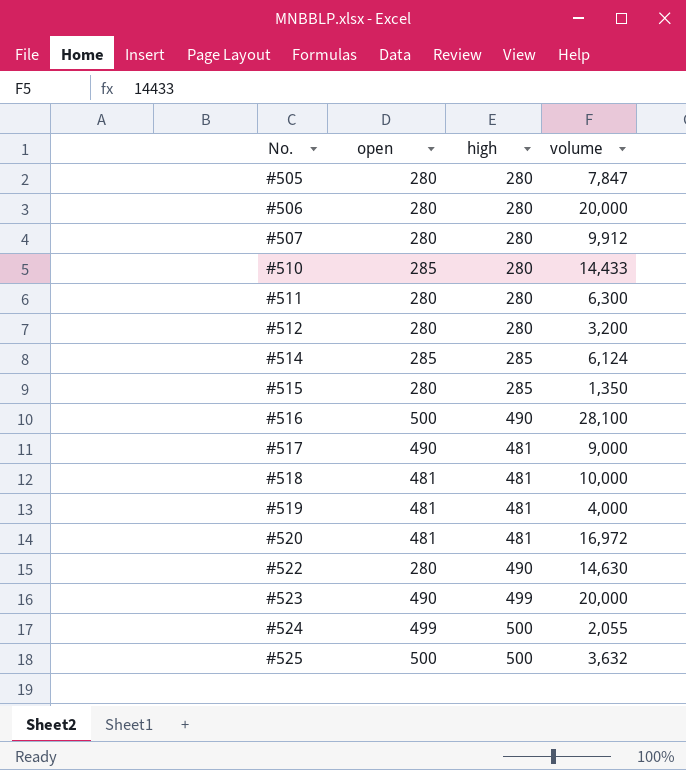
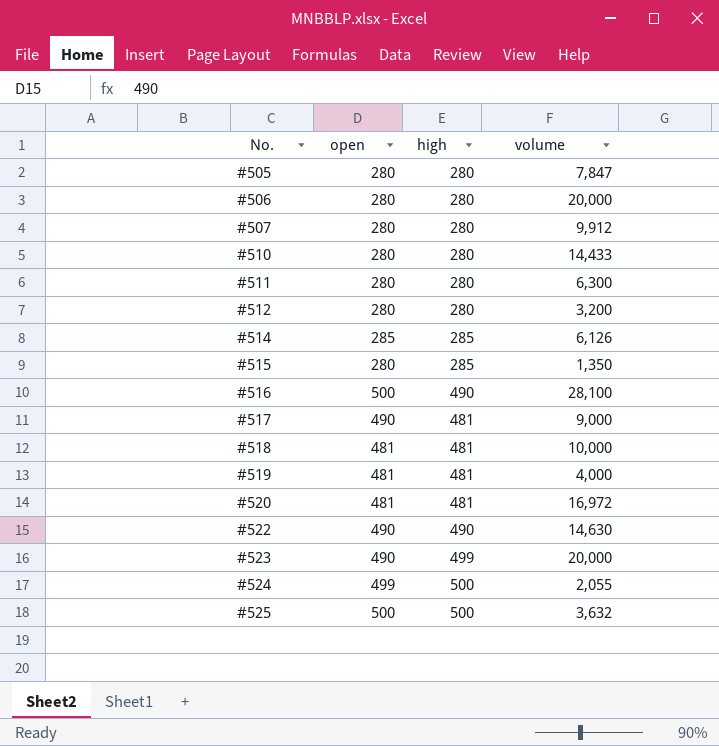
#510 | open: 285 -> 280
#514 | volume: 6,124 -> 6,126
#522 | open: 280 -> 490

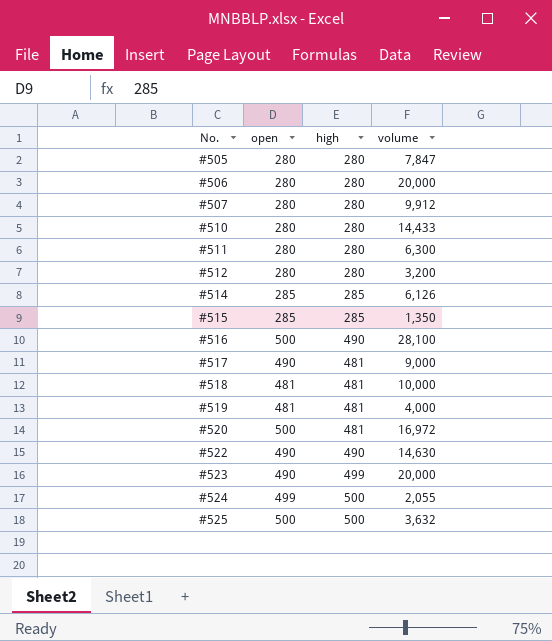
#515 | open: 280 -> 285
#520 | open: 481 -> 500

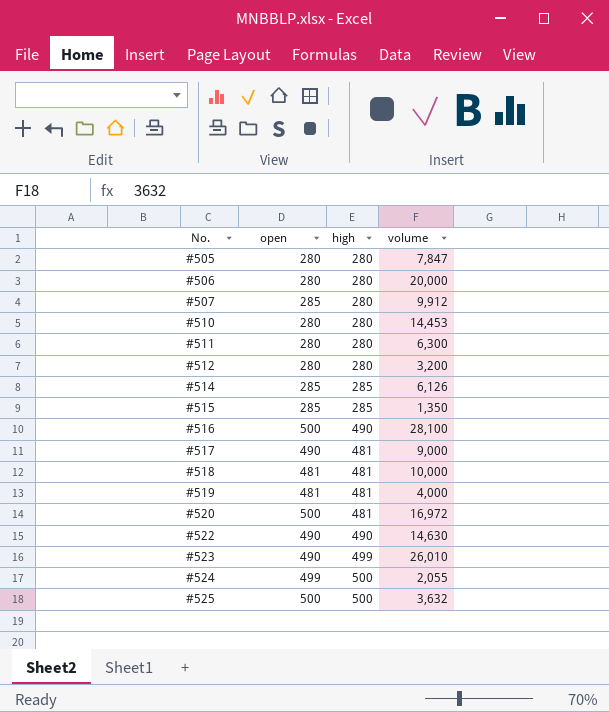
#507 | open: 280 -> 285
#510 | volume: 14,433 -> 14,453
#523 | volume: 20,000 -> 26,010

